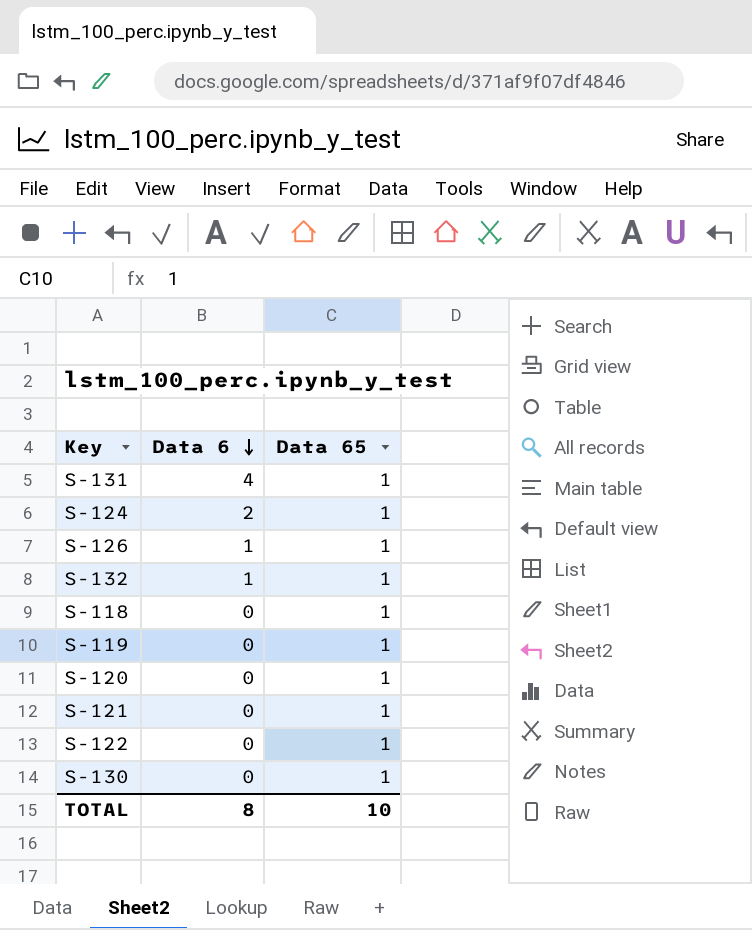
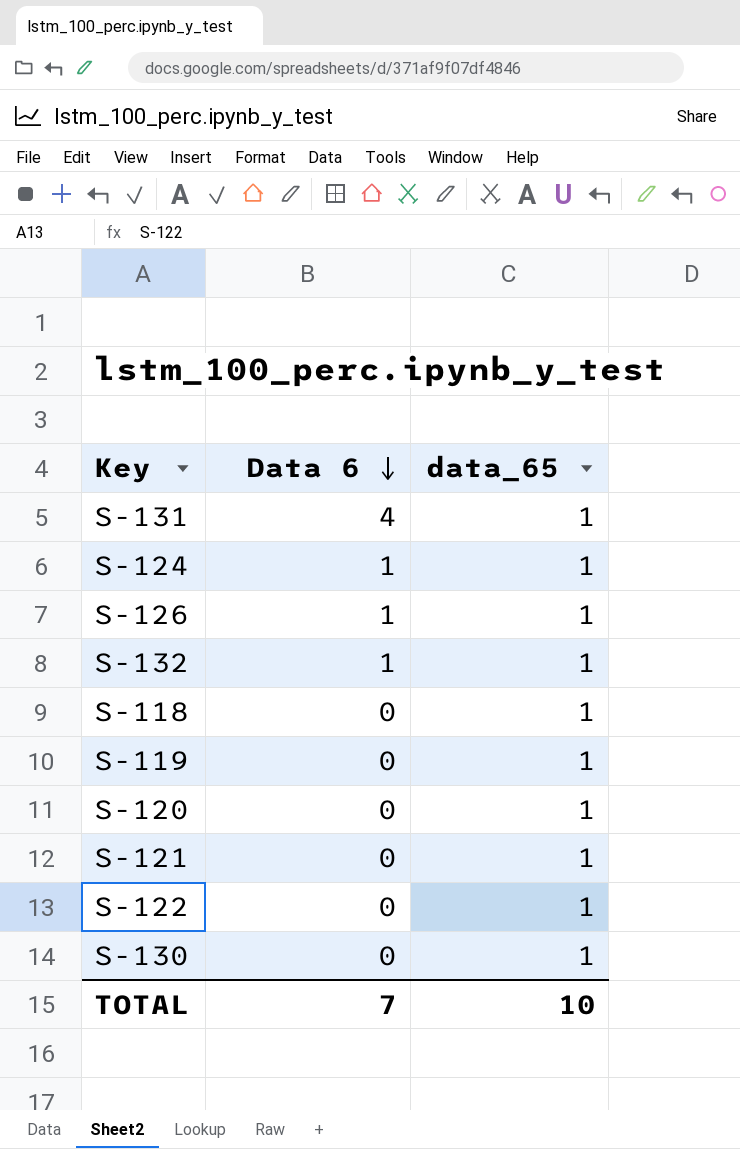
column name: Data 65 -> data_65
S-124 | Data 6: 2 -> 1
TOTAL | Data 6: 8 -> 7

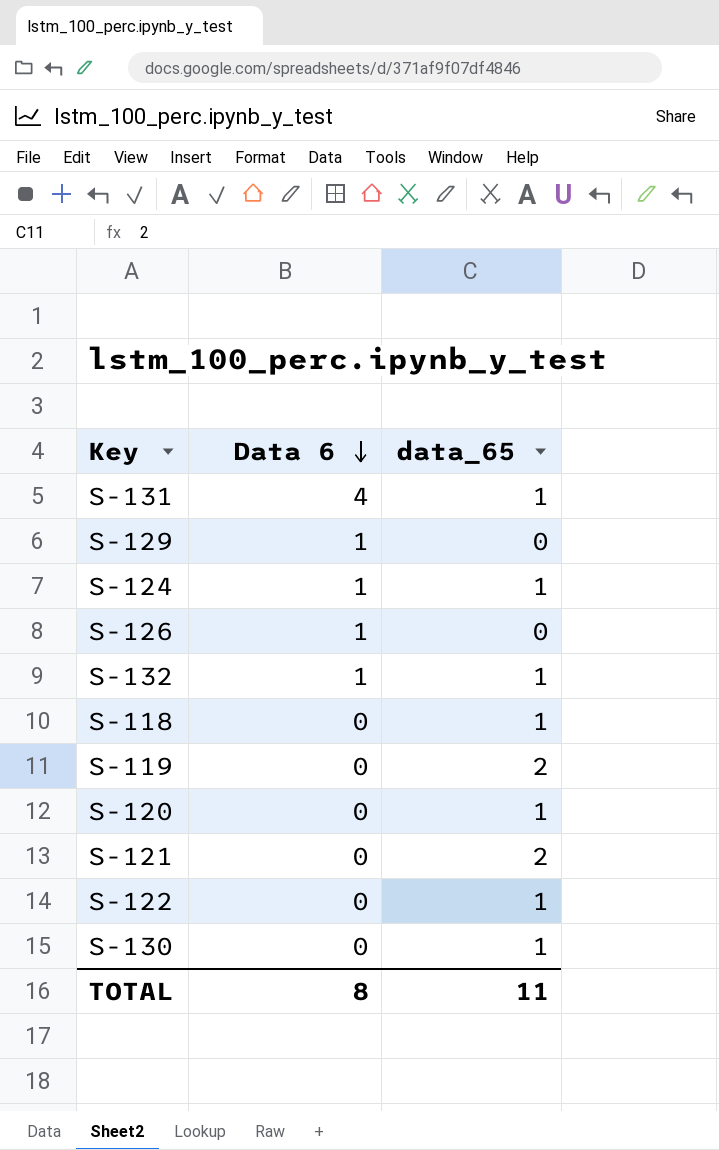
row S-129: none -> 1 | 0
S-126 | data_65: 1 -> 0
S-119 | data_65: 1 -> 2
S-121 | data_65: 1 -> 2
TOTAL | Data 6: 7 -> 8
TOTAL | data_65: 10 -> 11

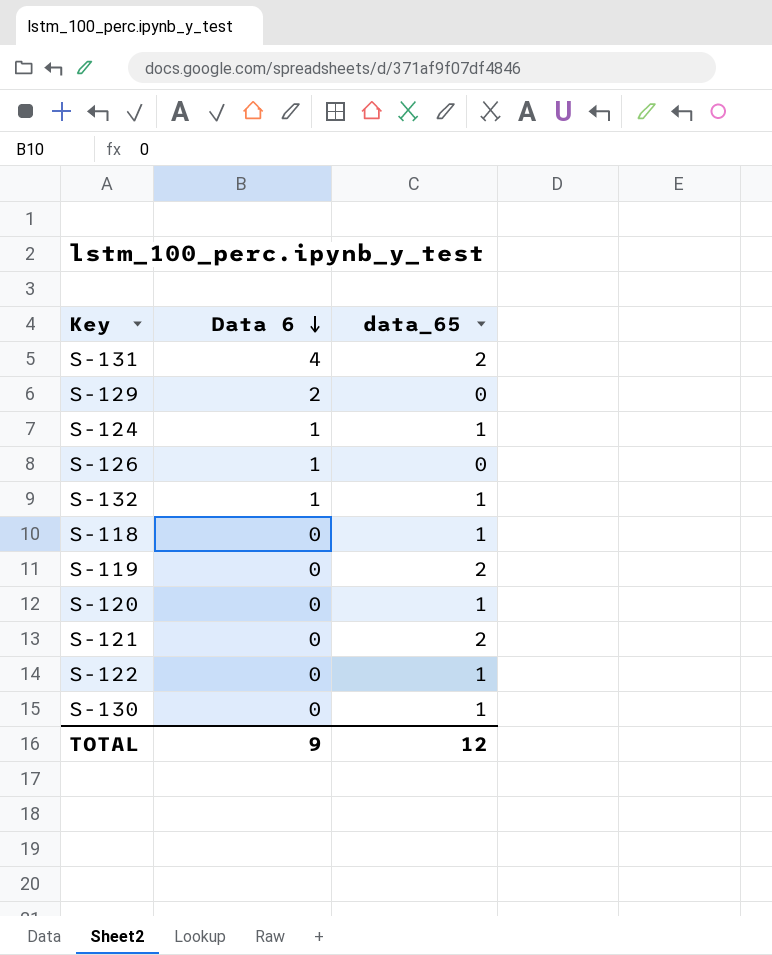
S-131 | data_65: 1 -> 2
S-129 | Data 6: 1 -> 2
TOTAL | Data 6: 8 -> 9
TOTAL | data_65: 11 -> 12

